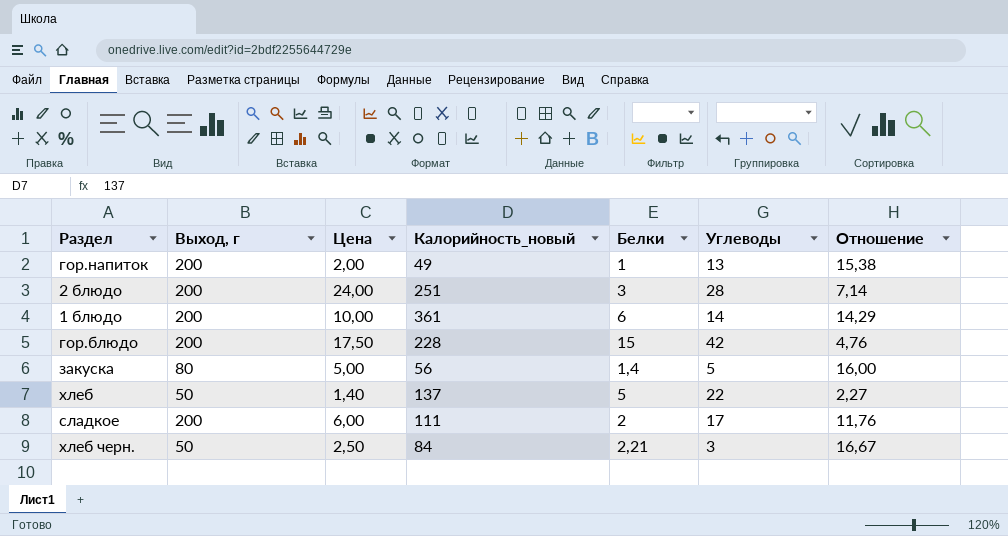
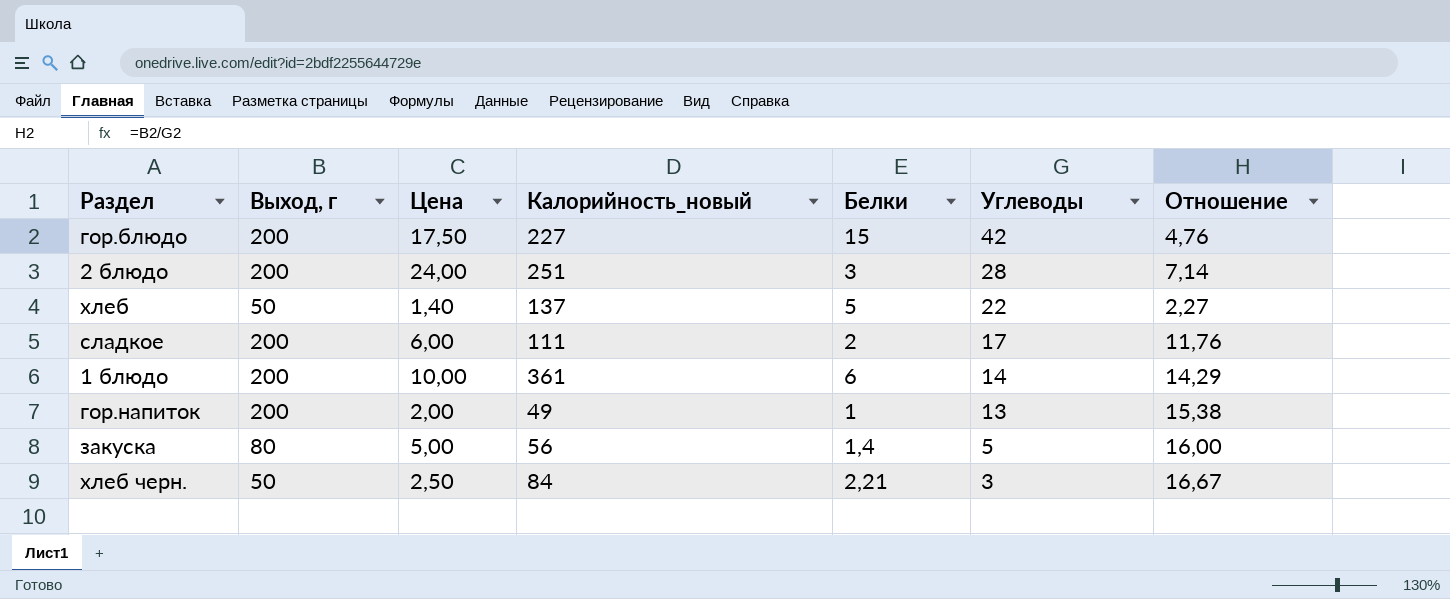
row order: none -> Углеводы descending
гор.блюдо | Калорийность_новый: 228 -> 227

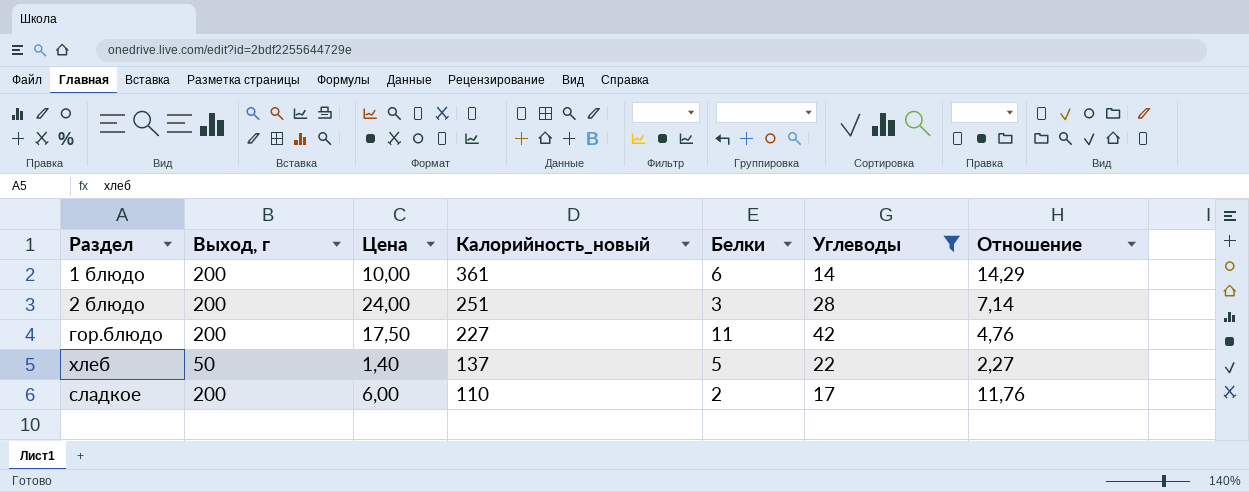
filter: none -> Углеводы >= 14
row order: Углеводы descending -> Калорийность_новый descending
гор.блюдо | Белки: 15 -> 11
сладкое | Калорийность_новый: 111 -> 110

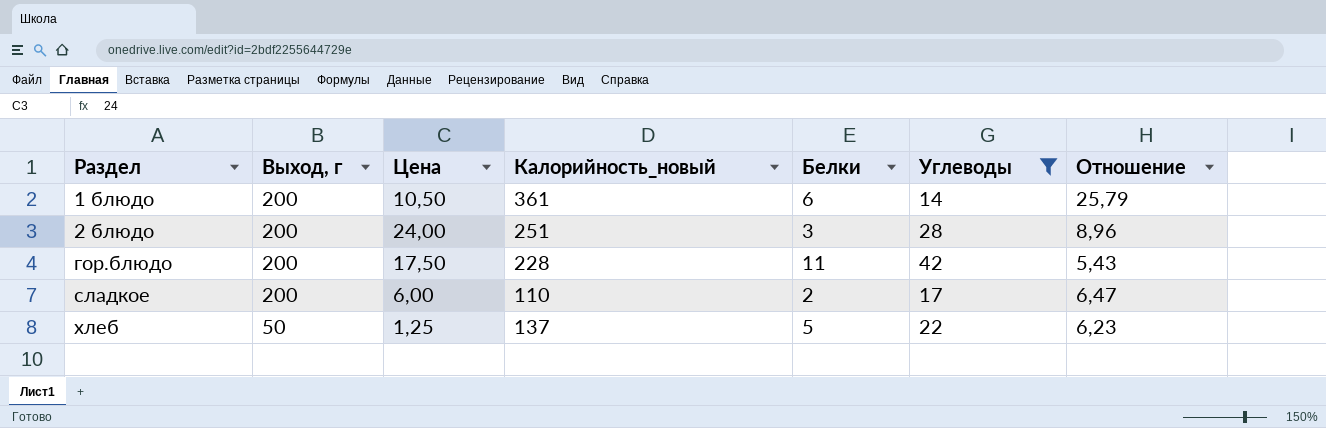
row order: Калорийность_новый descending -> Раздел ascending
column Отношение | formula: [Выход, г] / [Углеводы] -> [Калорийность_новый] / [Углеводы]
1 блюдо | Цена: 10,00 -> 10,50
гор.блюдо | Калорийность_новый: 227 -> 228
хлеб | Цена: 1,40 -> 1,25

